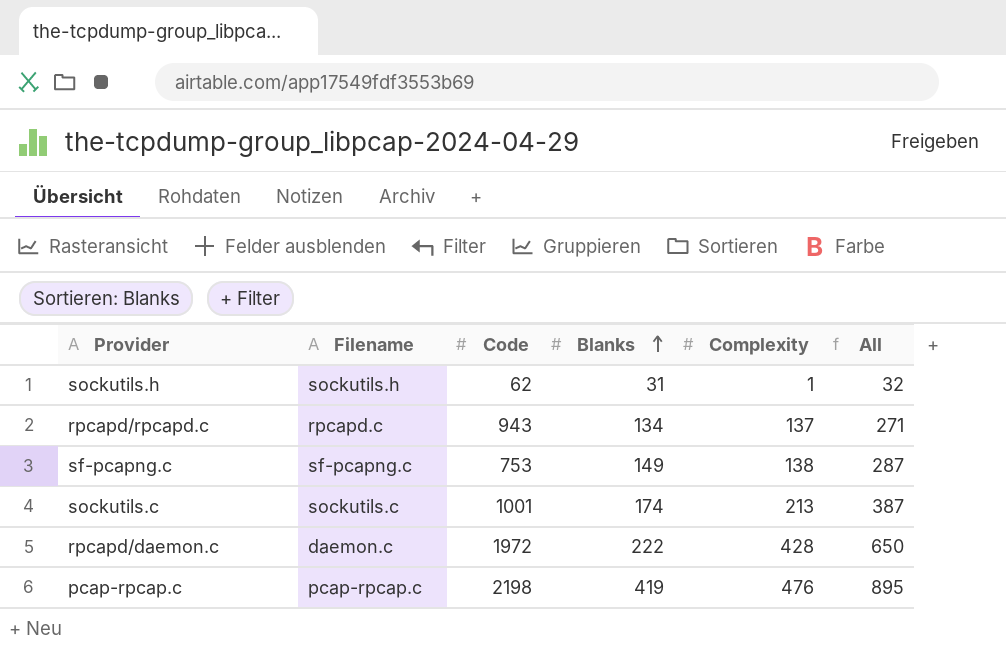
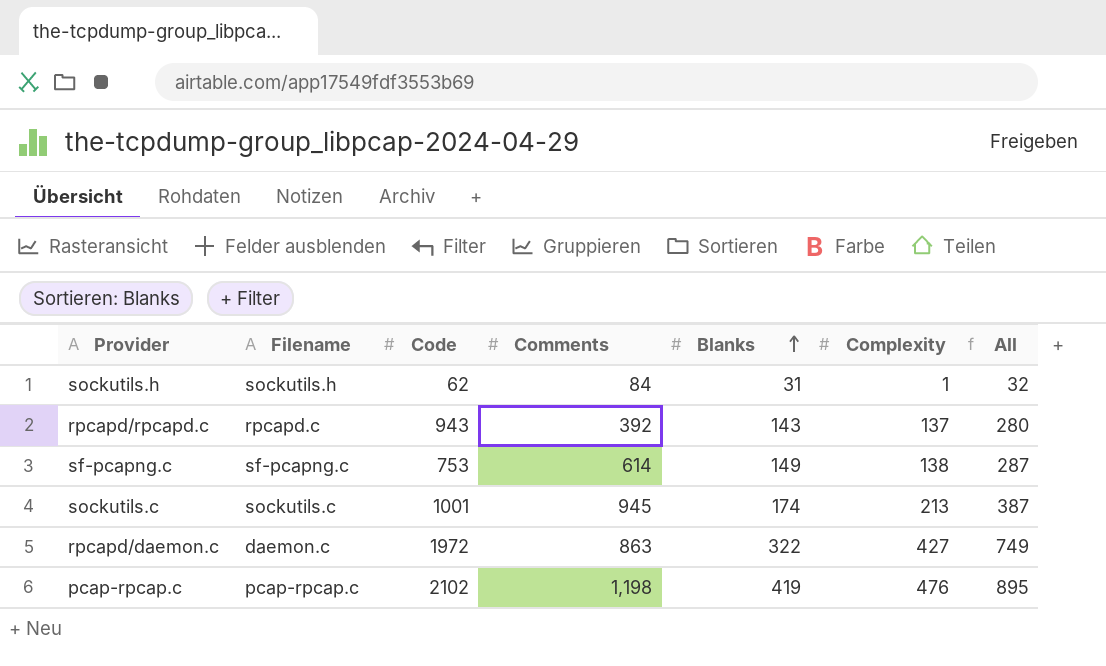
column Comments | position: none -> 4
rpcapd/rpcapd.c | Blanks: 134 -> 143
rpcapd/rpcapd.c | All: 271 -> 280
rpcapd/daemon.c | Blanks: 222 -> 322
rpcapd/daemon.c | Complexity: 428 -> 427
rpcapd/daemon.c | All: 650 -> 749
pcap-rpcap.c | Code: 2198 -> 2102

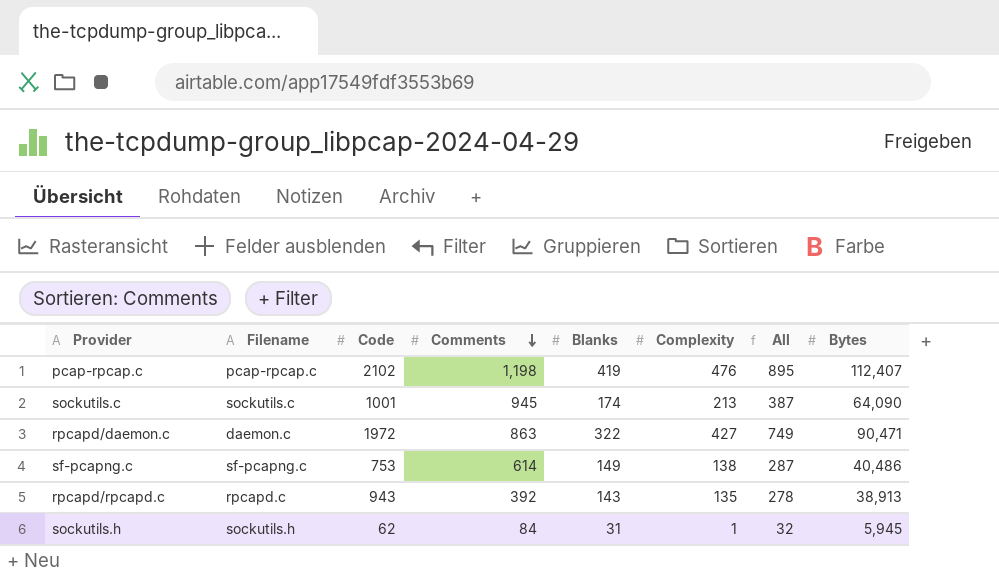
row order: Blanks ascending -> Comments descending
column Bytes | position: none -> 8
rpcapd/rpcapd.c | Complexity: 137 -> 135
rpcapd/rpcapd.c | All: 280 -> 278

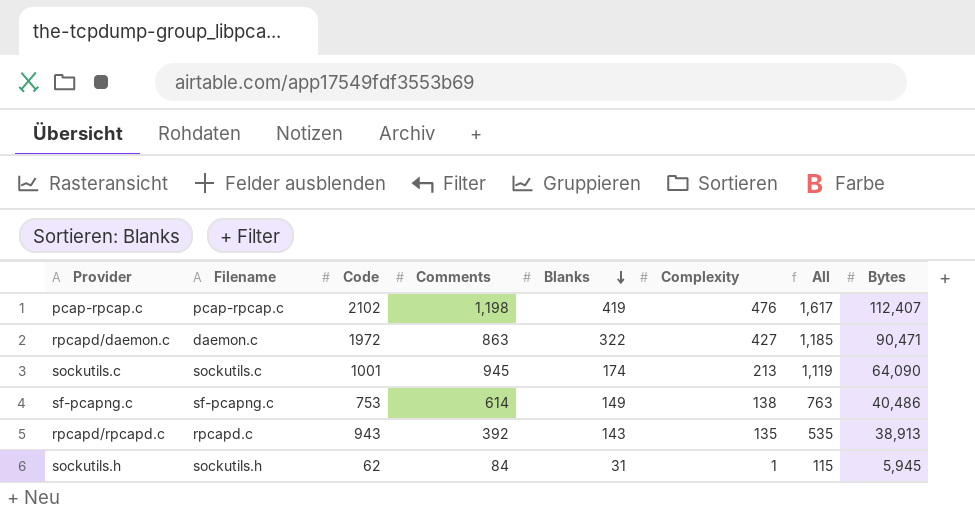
row order: Comments descending -> Blanks descending
column All | formula: [Blanks] + [Complexity] -> [Comments] + [Blanks]

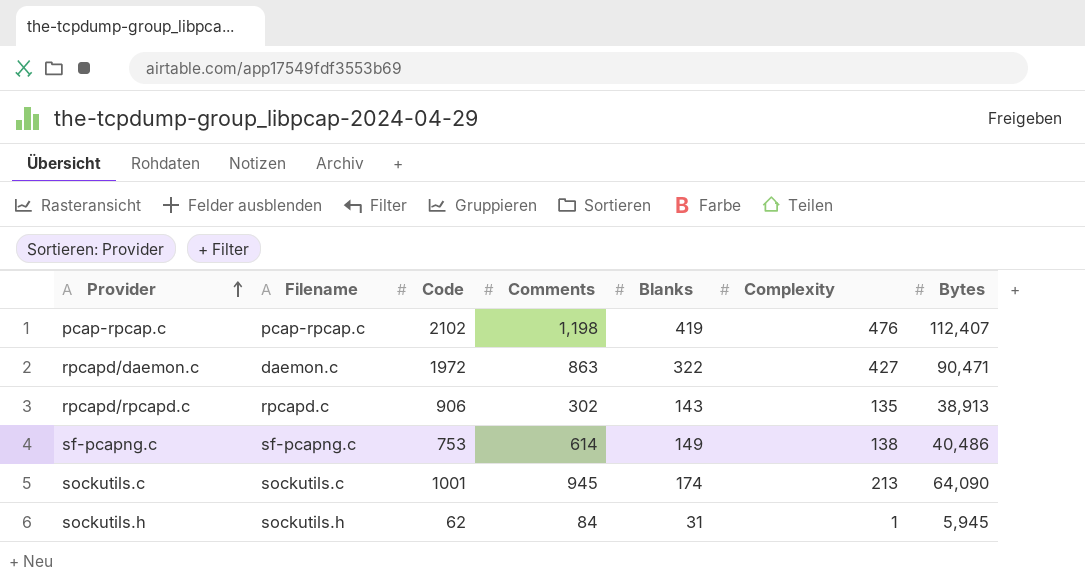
row order: Blanks descending -> Provider ascending
column All | formula: [Comments] + [Blanks] -> none
rpcapd/rpcapd.c | Code: 943 -> 906
rpcapd/rpcapd.c | Comments: 392 -> 302

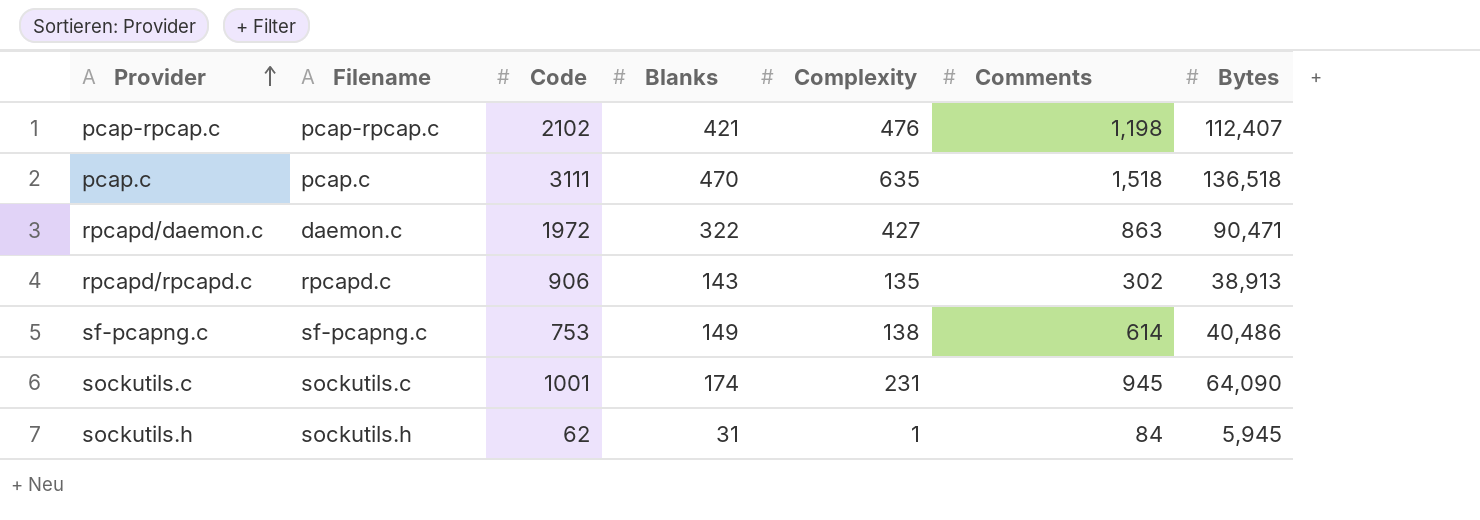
column Comments | position: 4 -> 6
pcap-rpcap.c | Blanks: 419 -> 421
row pcap.c: none -> pcap.c | 3111 | 470 | 635 | 1,518 | 136,518
sockutils.c | Complexity: 213 -> 231

